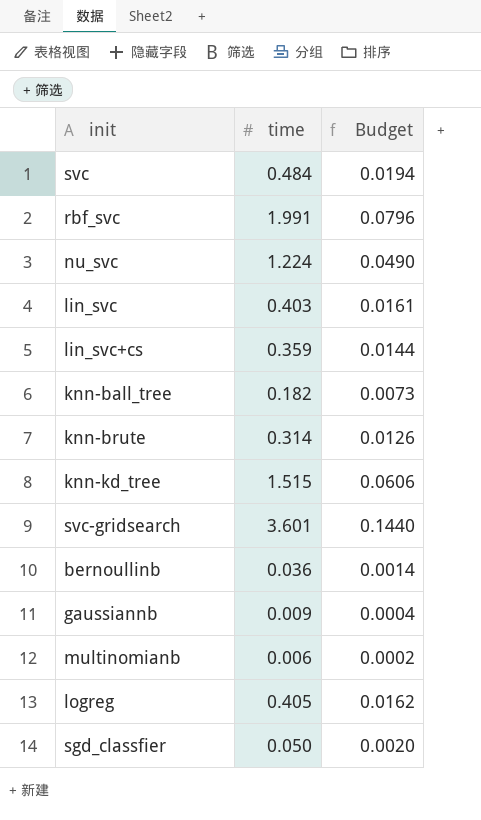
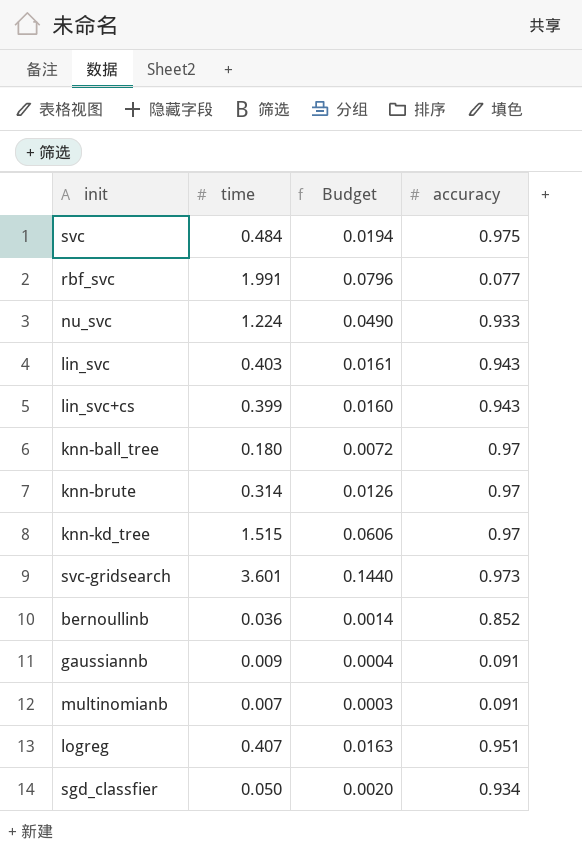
column accuracy | position: none -> 4
lin_svc+cs | time: 0.359 -> 0.399
lin_svc+cs | Budget: 0.0144 -> 0.0160
knn-ball_tree | time: 0.182 -> 0.180
knn-ball_tree | Budget: 0.0073 -> 0.0072
multinomianb | time: 0.006 -> 0.007
multinomianb | Budget: 0.0002 -> 0.0003
logreg | time: 0.405 -> 0.407
logreg | Budget: 0.0162 -> 0.0163

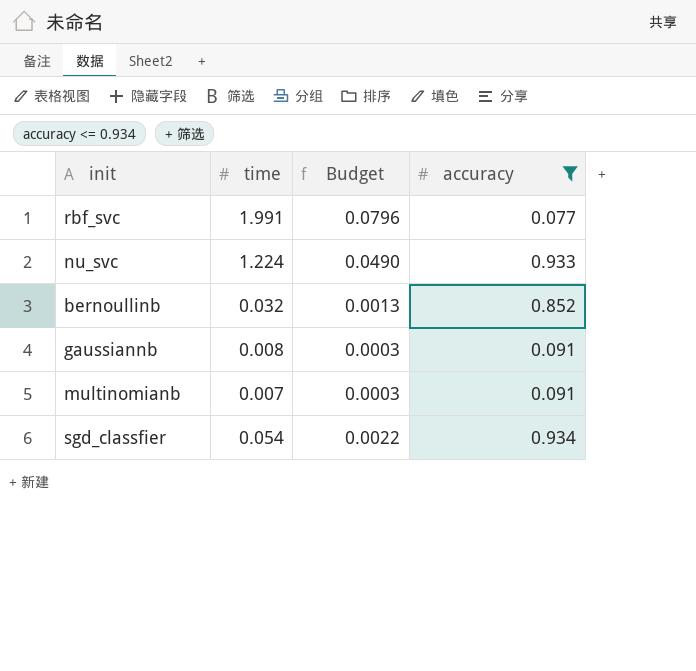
filter: none -> accuracy <= 0.934
bernoullinb | time: 0.036 -> 0.032
bernoullinb | Budget: 0.0014 -> 0.0013
gaussiannb | time: 0.009 -> 0.008
gaussiannb | Budget: 0.0004 -> 0.0003
sgd_classfier | time: 0.050 -> 0.054
sgd_classfier | Budget: 0.0020 -> 0.0022

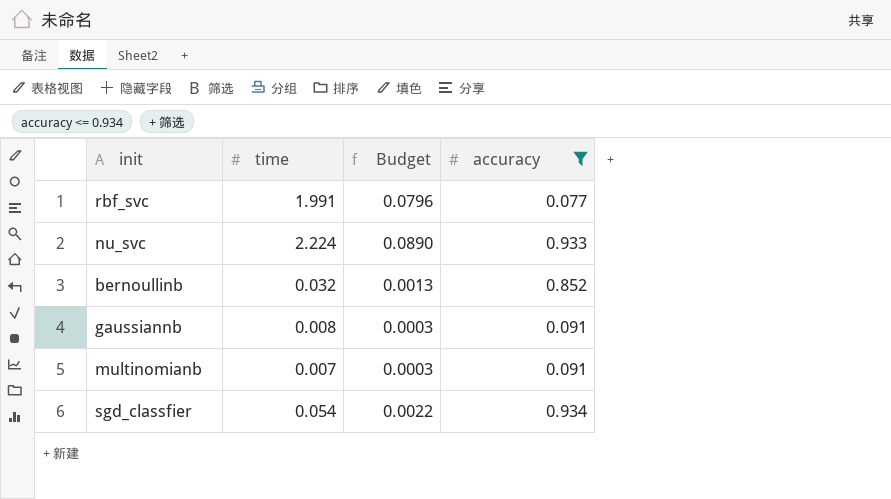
nu_svc | time: 1.224 -> 2.224
nu_svc | Budget: 0.0490 -> 0.0890

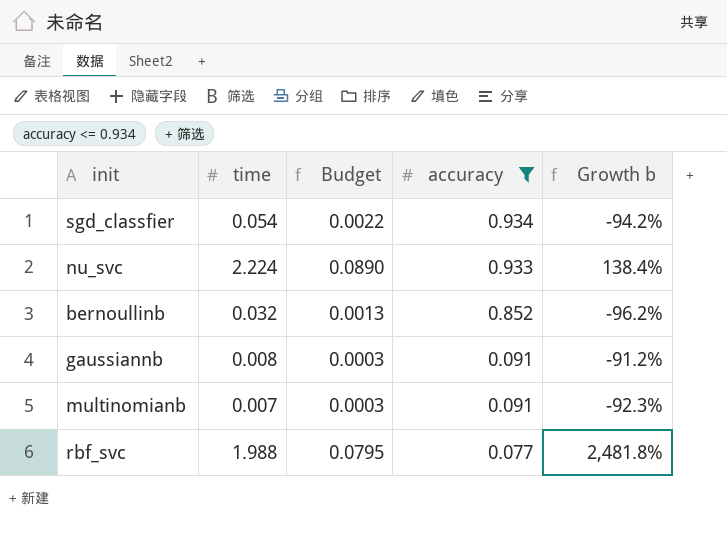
row order: none -> accuracy descending
column Growth b | formula: none -> ([time] - [accuracy]) / [accuracy]
rbf_svc | time: 1.991 -> 1.988
rbf_svc | Budget: 0.0796 -> 0.0795

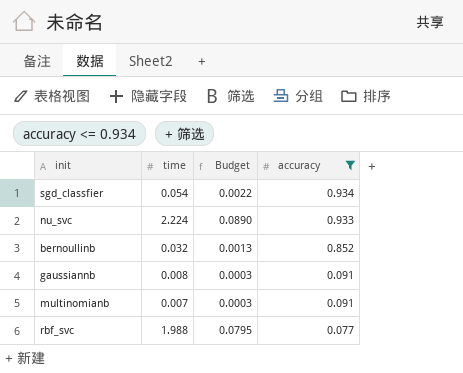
column Growth b | formula: ([time] - [accuracy]) / [accuracy] -> none

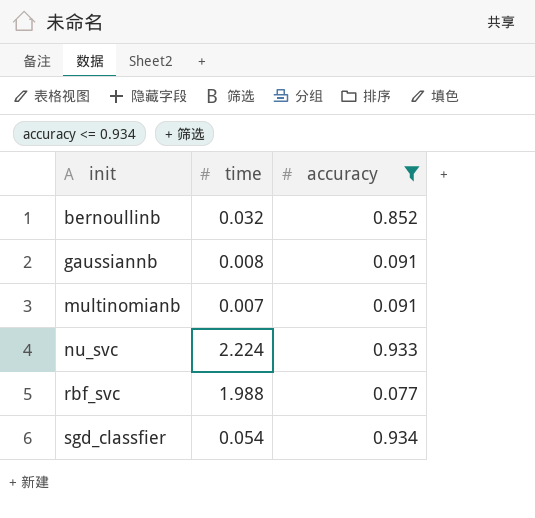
row order: accuracy descending -> init ascending
column Budget | formula: [time] * 0.04 -> none

